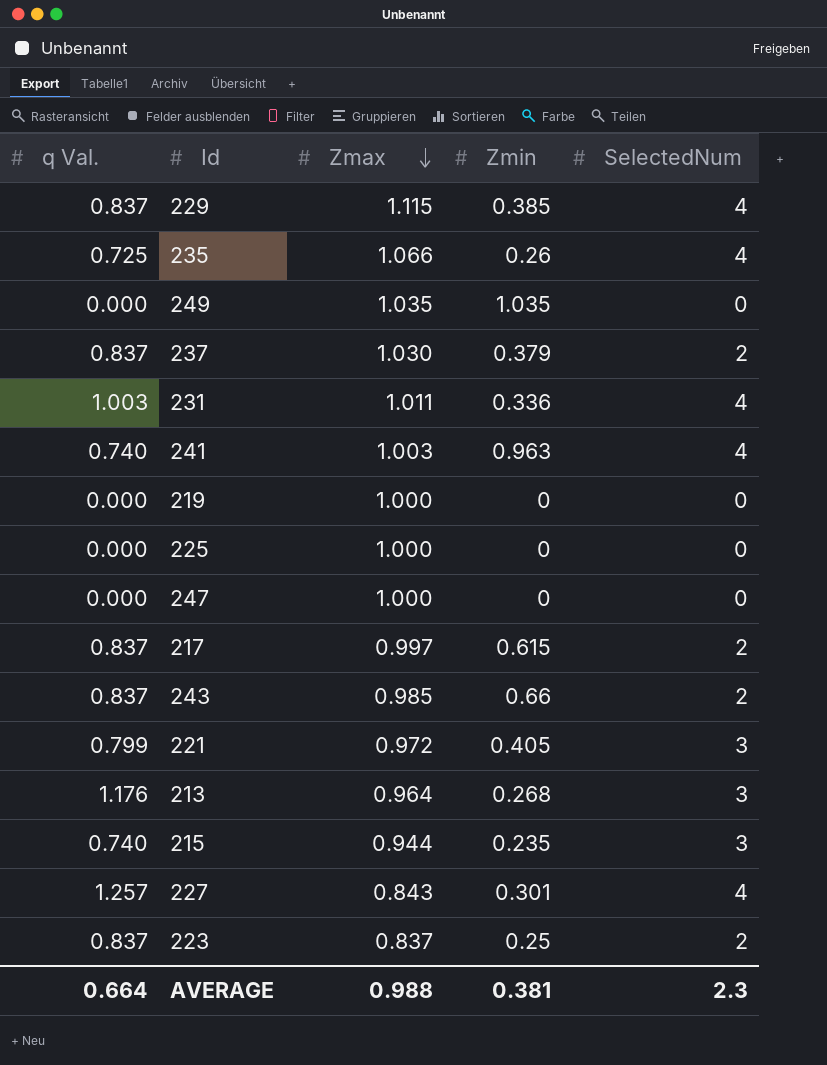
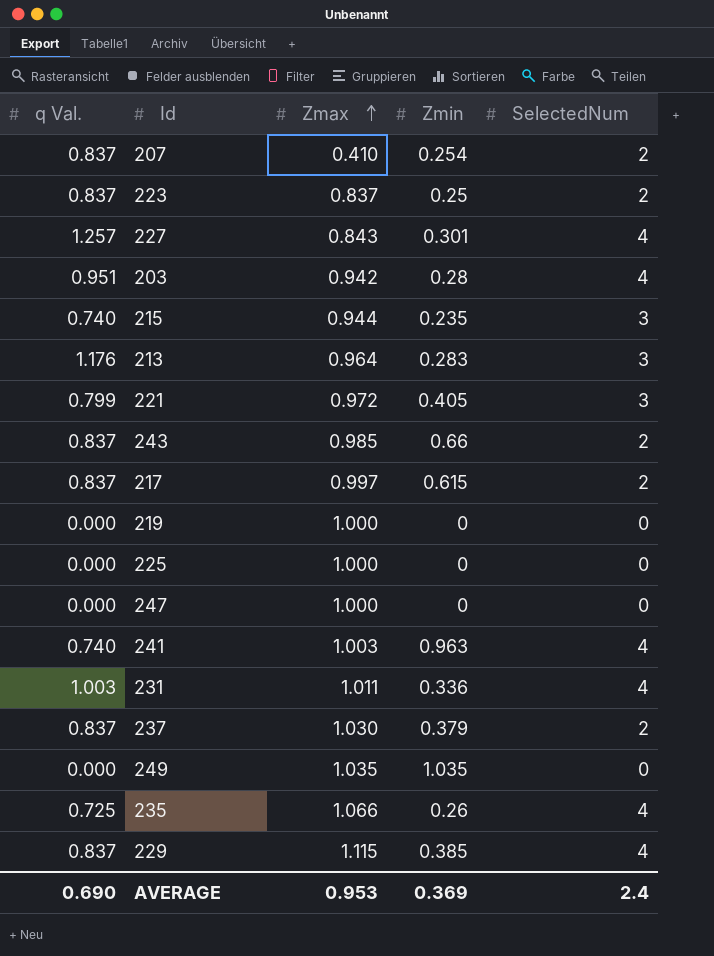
row order: Zmax descending -> Zmax ascending
row 207: none -> 0.837 | 0.410 | 0.254 | 2
row 203: none -> 0.951 | 0.942 | 0.28 | 4
213 | Zmin: 0.268 -> 0.283
AVERAGE | q Val.: 0.664 -> 0.690
AVERAGE | Zmax: 0.988 -> 0.953
AVERAGE | Zmin: 0.381 -> 0.369
AVERAGE | SelectedNum: 2.3 -> 2.4

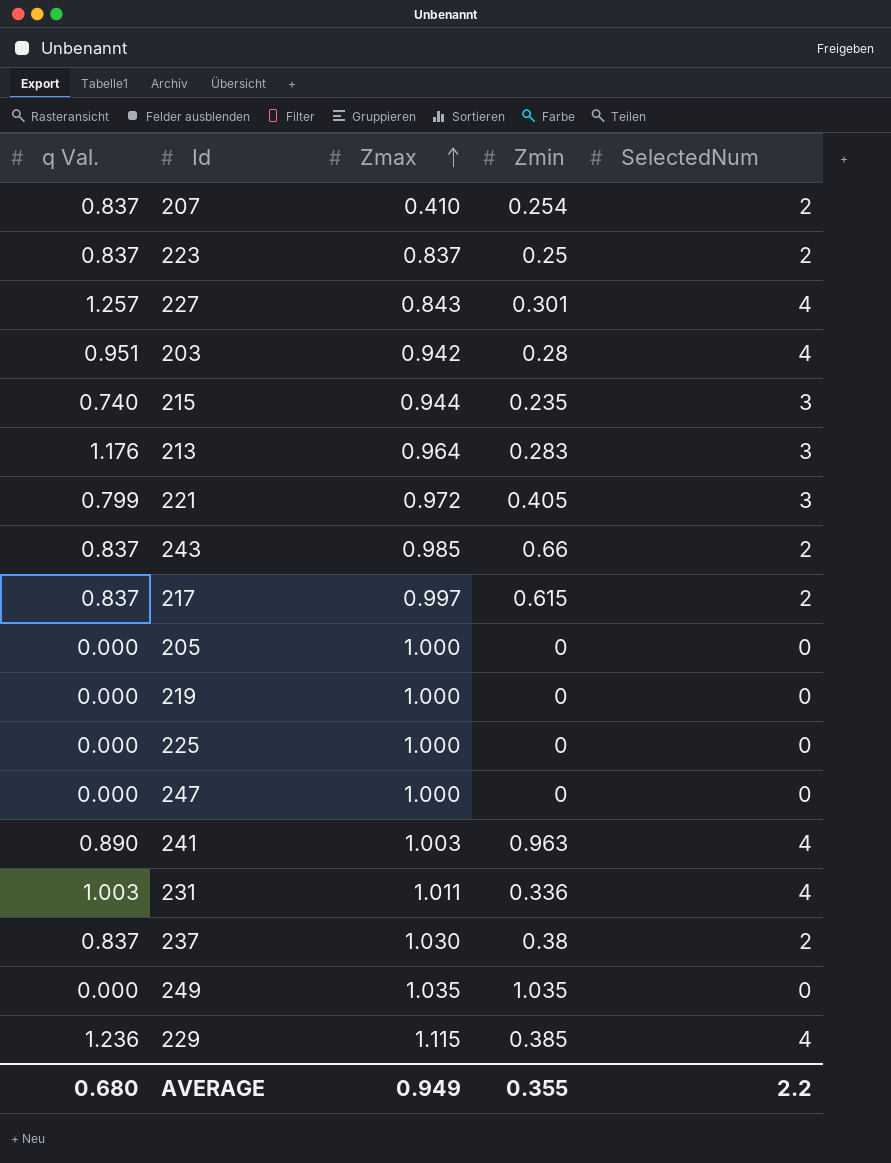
row 235: 0.725 | 1.066 | 0.26 | 4 -> none
row 205: none -> 0.000 | 1.000 | 0 | 0
241 | q Val.: 0.740 -> 0.890
237 | Zmin: 0.379 -> 0.38
229 | q Val.: 0.837 -> 1.236
AVERAGE | q Val.: 0.690 -> 0.680
AVERAGE | Zmax: 0.953 -> 0.949
AVERAGE | Zmin: 0.369 -> 0.355
AVERAGE | SelectedNum: 2.4 -> 2.2

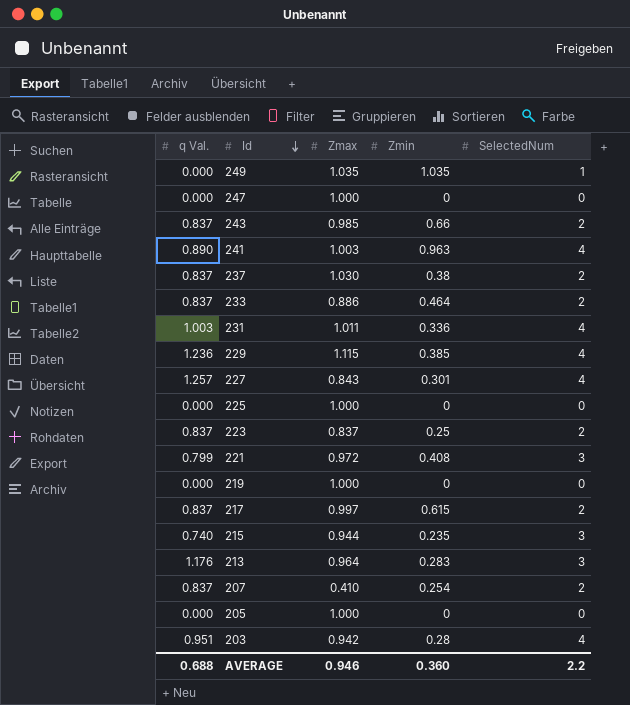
row order: Zmax ascending -> Id descending
249 | SelectedNum: 0 -> 1
row 233: none -> 0.837 | 0.886 | 0.464 | 2
221 | Zmin: 0.405 -> 0.408
AVERAGE | q Val.: 0.680 -> 0.688
AVERAGE | Zmax: 0.949 -> 0.946
AVERAGE | Zmin: 0.355 -> 0.360

